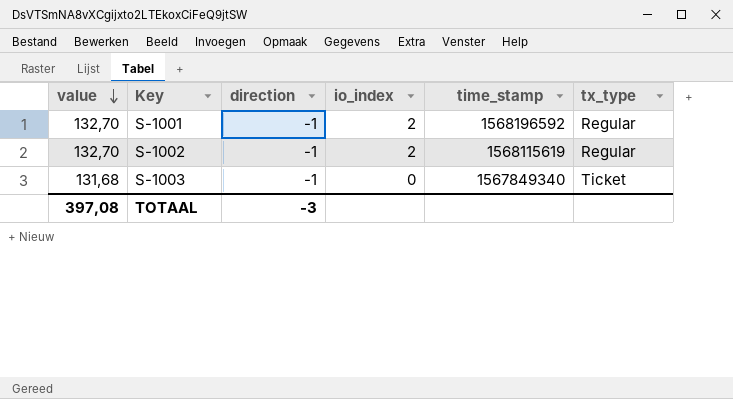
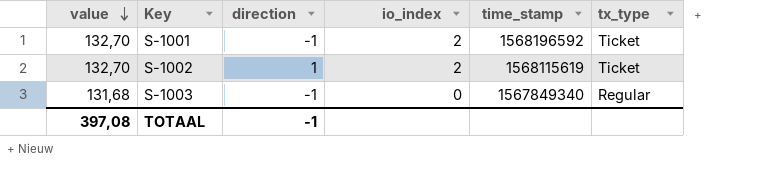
S-1001 | tx_type: Regular -> Ticket
S-1002 | direction: -1 -> 1
S-1002 | tx_type: Regular -> Ticket
S-1003 | tx_type: Ticket -> Regular
TOTAAL | direction: -3 -> -1

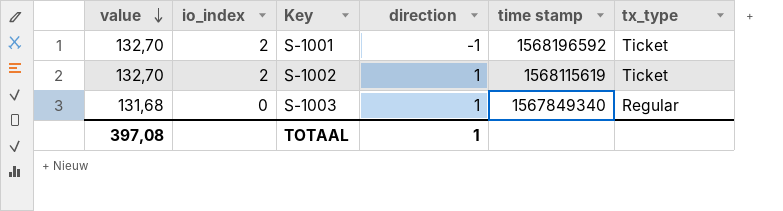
column io_index | position: 4 -> 2
column name: time_stamp -> time stamp
S-1003 | direction: -1 -> 1
TOTAAL | direction: -1 -> 1

